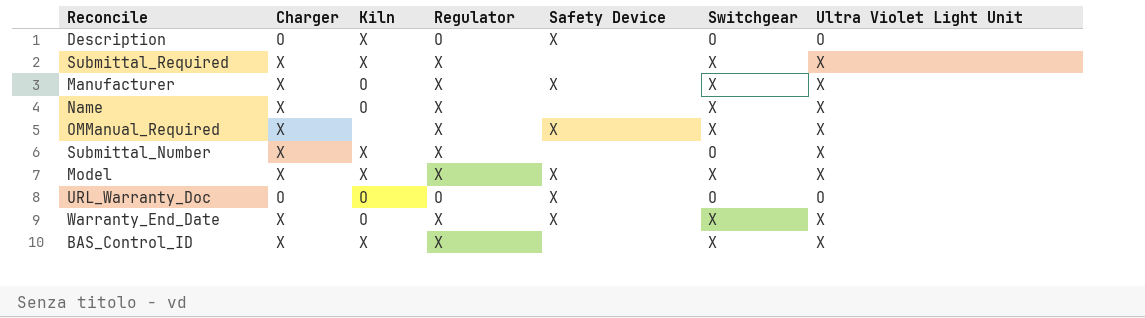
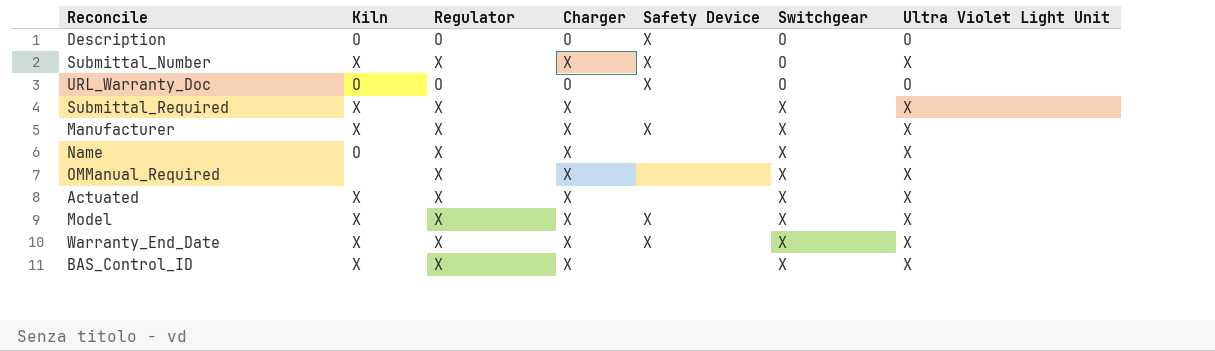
row order: none -> Switchgear ascending
column Charger | position: 2 -> 4
Description | Kiln: X -> O
Submittal_Number | Safety Device: none -> X
Manufacturer | Kiln: O -> X
OMManual_Required | Safety Device: X -> none
row Actuated: none -> X | X | X | none | X | X
Warranty_End_Date | Kiln: O -> X

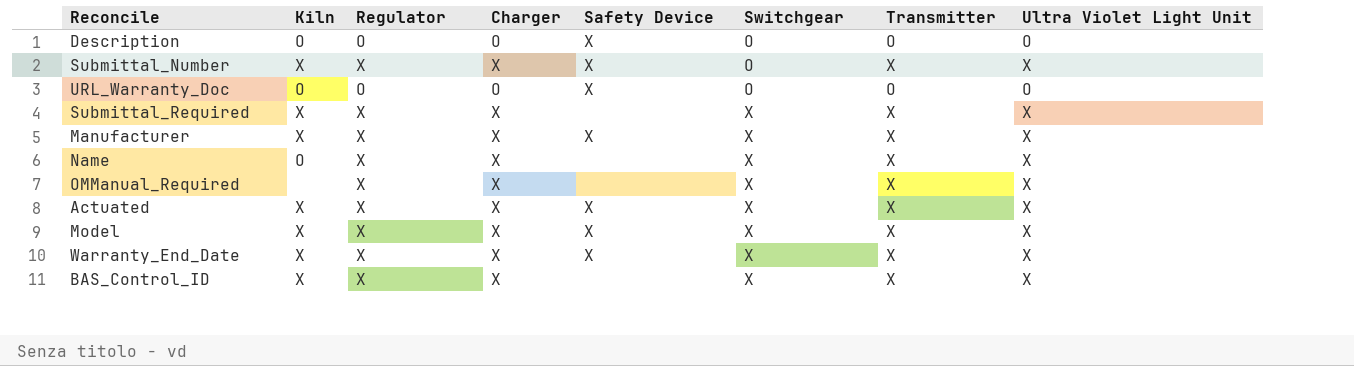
column Transmitter | position: none -> 7
Actuated | Safety Device: none -> X

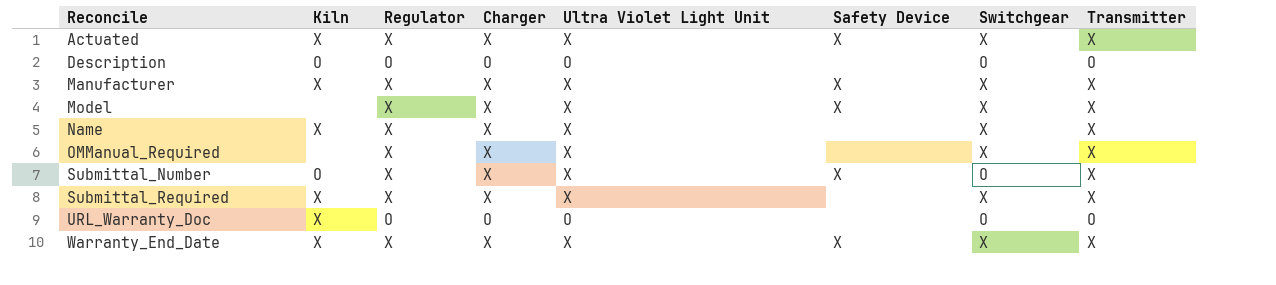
row order: Switchgear ascending -> Reconcile ascending
column Ultra Violet Light Unit | position: 8 -> 5
row BAS_Control_ID: X | X | X | none | X | X | X -> none
Description | Safety Device: X -> none
Model | Kiln: X -> none
Name | Kiln: O -> X
Submittal_Number | Kiln: X -> O
URL_Warranty_Doc | Kiln: O -> X
URL_Warranty_Doc | Safety Device: X -> none

